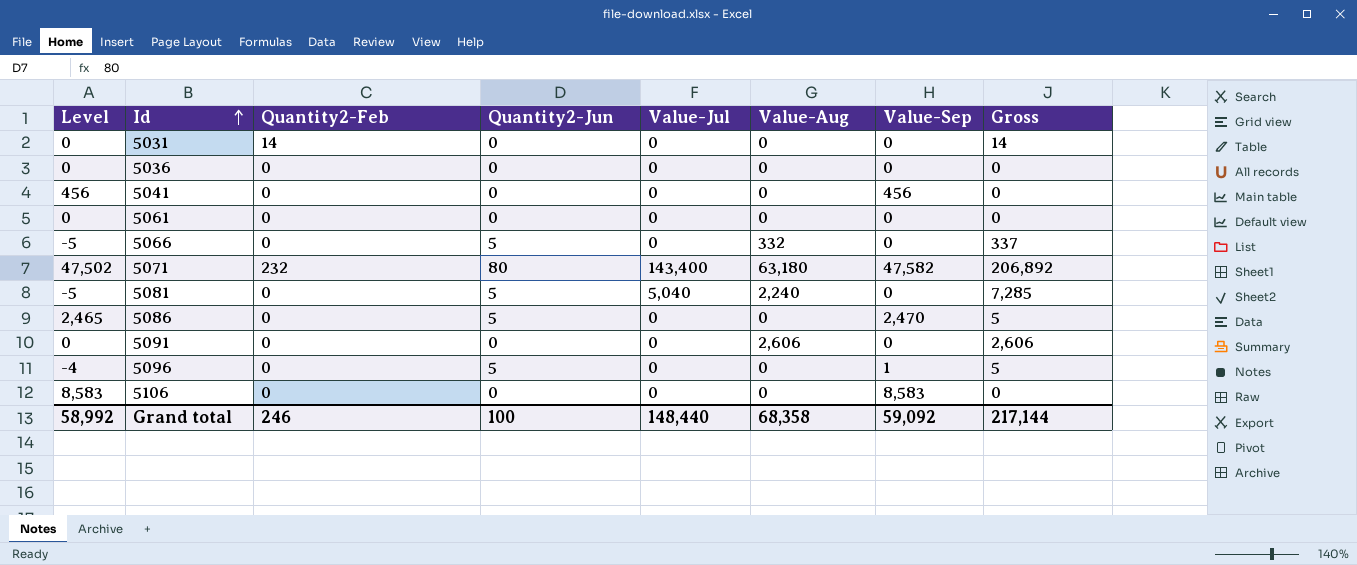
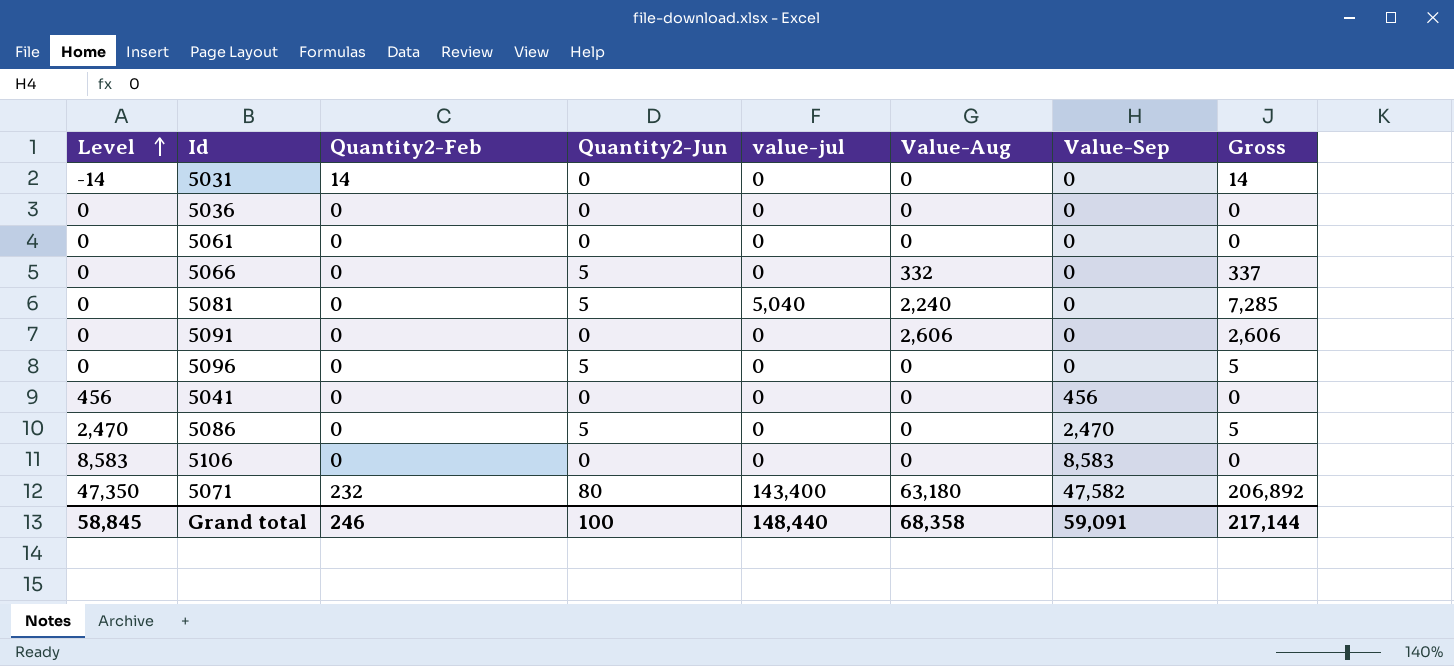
row order: Id ascending -> Level ascending
column Level | formula: [Value-Sep] - [Quantity2-Jun] -> [Value-Sep] - [Quantity2-Feb]
column name: Value-Jul -> value-jul
5096 | Value-Sep: 1 -> 0
Grand total | Level: 58,992 -> 58,845
Grand total | Value-Sep: 59,092 -> 59,091

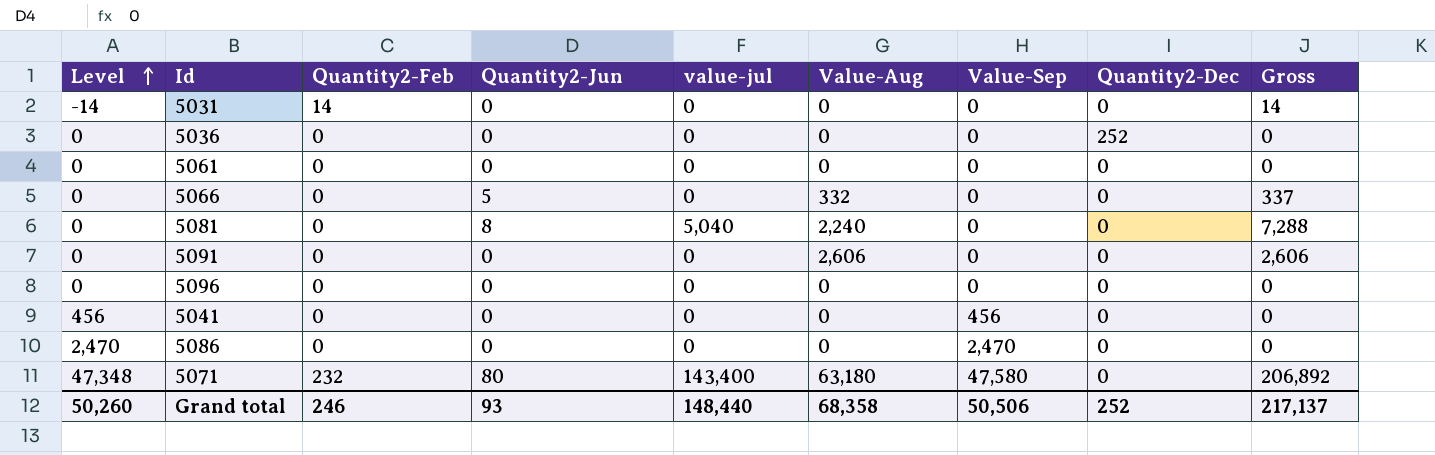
column Quantity2-Dec | position: none -> 8
row 5106: 8,583 | 0 | 0 | 0 | 0 | 8,583 | 0 -> none
5081 | Quantity2-Jun: 5 -> 8
5081 | Gross: 7,285 -> 7,288
5096 | Quantity2-Jun: 5 -> 0
5096 | Gross: 5 -> 0
5086 | Quantity2-Jun: 5 -> 0
5086 | Gross: 5 -> 0
5071 | Level: 47,350 -> 47,348
5071 | Value-Sep: 47,582 -> 47,580
Grand total | Level: 58,845 -> 50,260
Grand total | Quantity2-Jun: 100 -> 93
Grand total | Value-Sep: 59,091 -> 50,506
Grand total | Gross: 217,144 -> 217,137

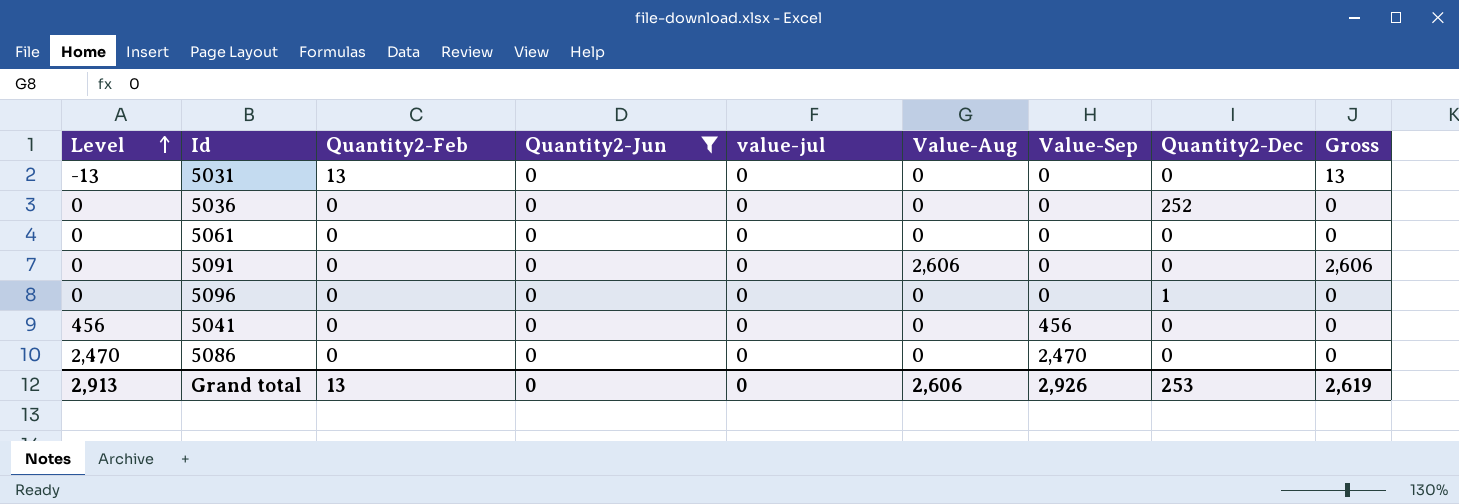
filter: none -> Quantity2-Jun = 0
5031 | Level: -14 -> -13
5031 | Quantity2-Feb: 14 -> 13
5031 | Gross: 14 -> 13
5096 | Quantity2-Dec: 0 -> 1
Grand total | Level: 50,260 -> 2,913
Grand total | Quantity2-Feb: 246 -> 13
Grand total | Quantity2-Jun: 93 -> 0
Grand total | value-jul: 148,440 -> 0
Grand total | Value-Aug: 68,358 -> 2,606
Grand total | Value-Sep: 50,506 -> 2,926
Grand total | Quantity2-Dec: 252 -> 253
Grand total | Gross: 217,137 -> 2,619

